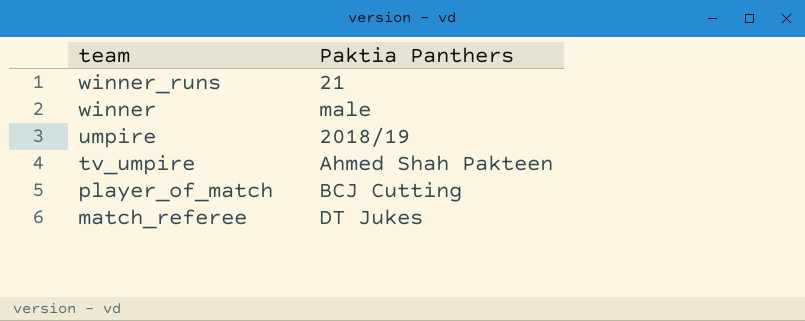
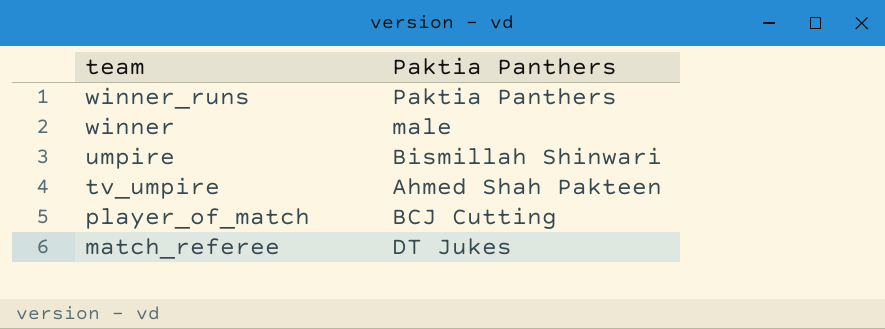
winner_runs | Paktia Panthers: 21 -> Paktia Panthers
umpire | Paktia Panthers: 2018/19 -> Bismillah Shinwari

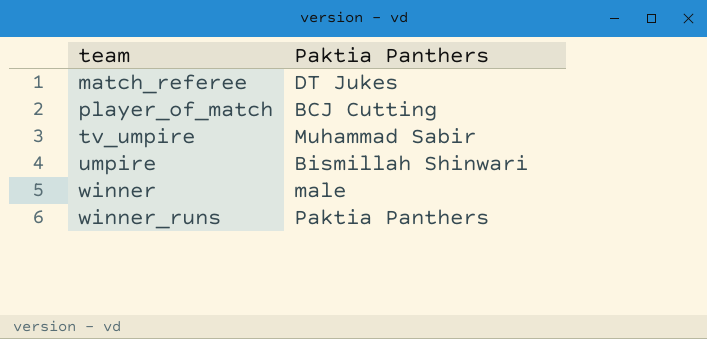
row order: team descending -> team ascending
tv_umpire | Paktia Panthers: Ahmed Shah Pakteen -> Muhammad Sabir

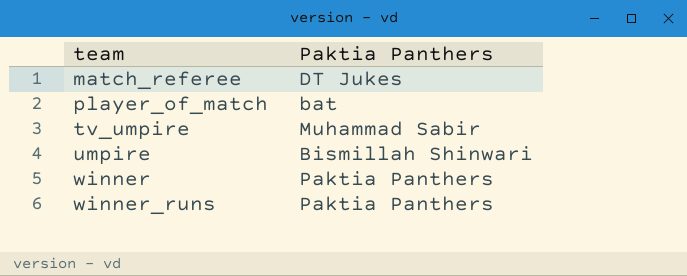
player_of_match | Paktia Panthers: BCJ Cutting -> bat
winner | Paktia Panthers: male -> Paktia Panthers

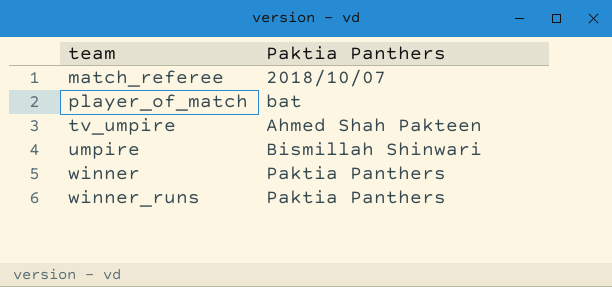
match_referee | Paktia Panthers: DT Jukes -> 2018/10/07
tv_umpire | Paktia Panthers: Muhammad Sabir -> Ahmed Shah Pakteen

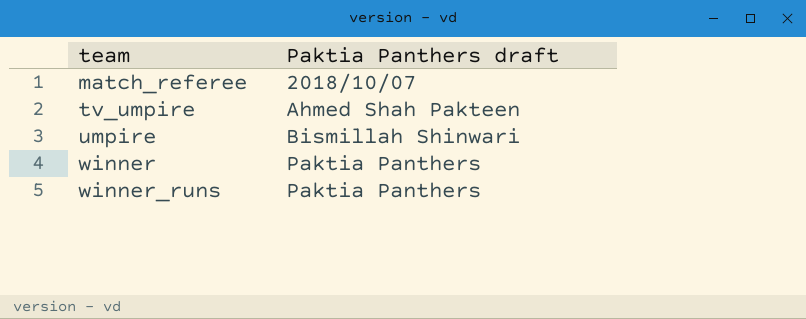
column name: Paktia Panthers -> Paktia Panthers draft
row player_of_match: bat -> none

